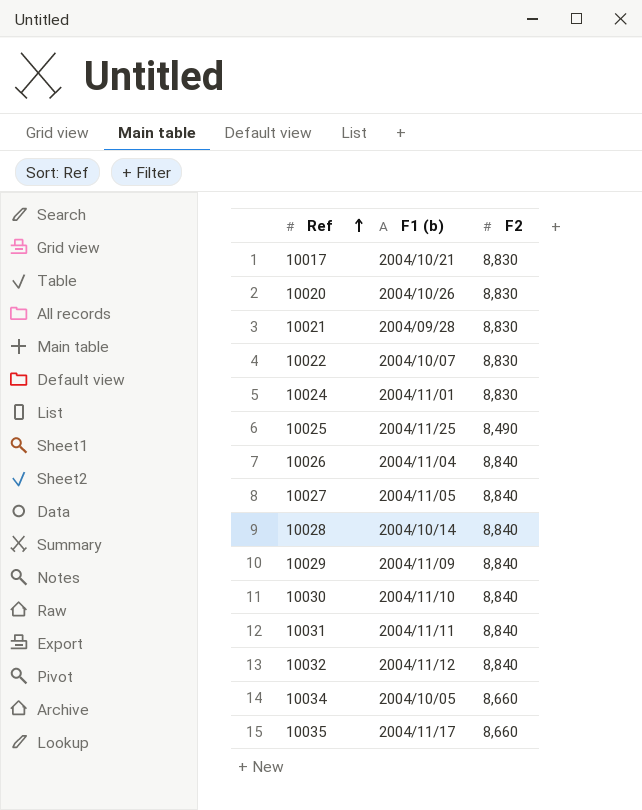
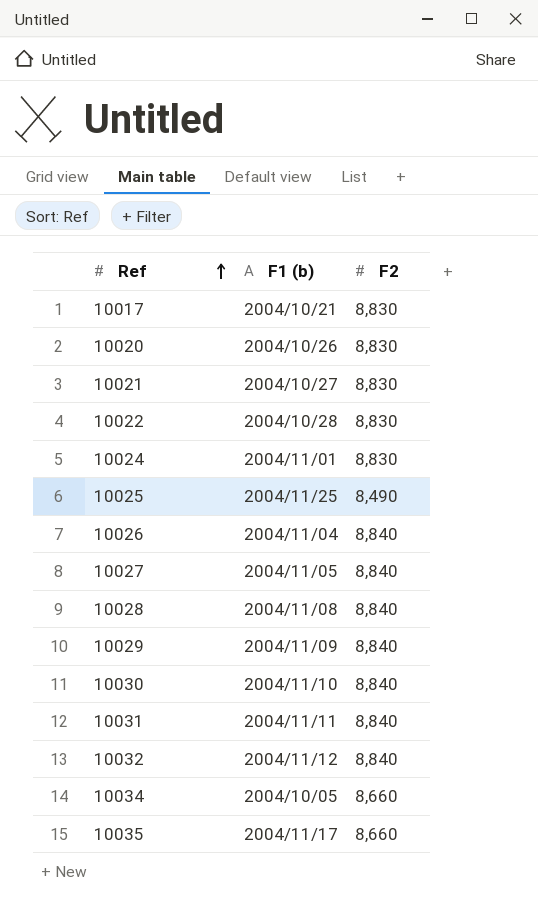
10021 | F1 (b): 2004/09/28 -> 2004/10/27
10022 | F1 (b): 2004/10/07 -> 2004/10/28
10028 | F1 (b): 2004/10/14 -> 2004/11/08

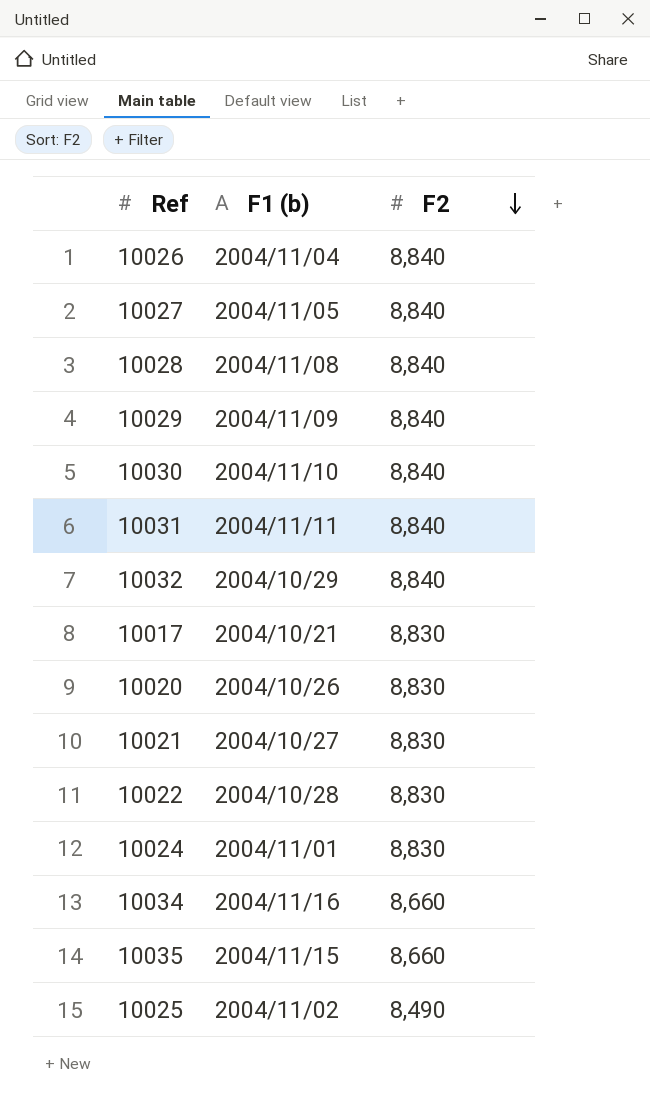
row order: Ref ascending -> F2 descending
10032 | F1 (b): 2004/11/12 -> 2004/10/29
10034 | F1 (b): 2004/10/05 -> 2004/11/16
10035 | F1 (b): 2004/11/17 -> 2004/11/15
10025 | F1 (b): 2004/11/25 -> 2004/11/02

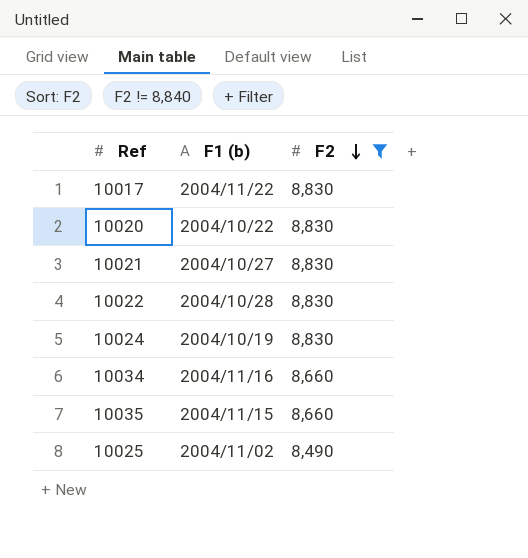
filter: none -> F2 != 8,840
10017 | F1 (b): 2004/10/21 -> 2004/11/22
10020 | F1 (b): 2004/10/26 -> 2004/10/22
10024 | F1 (b): 2004/11/01 -> 2004/10/19

